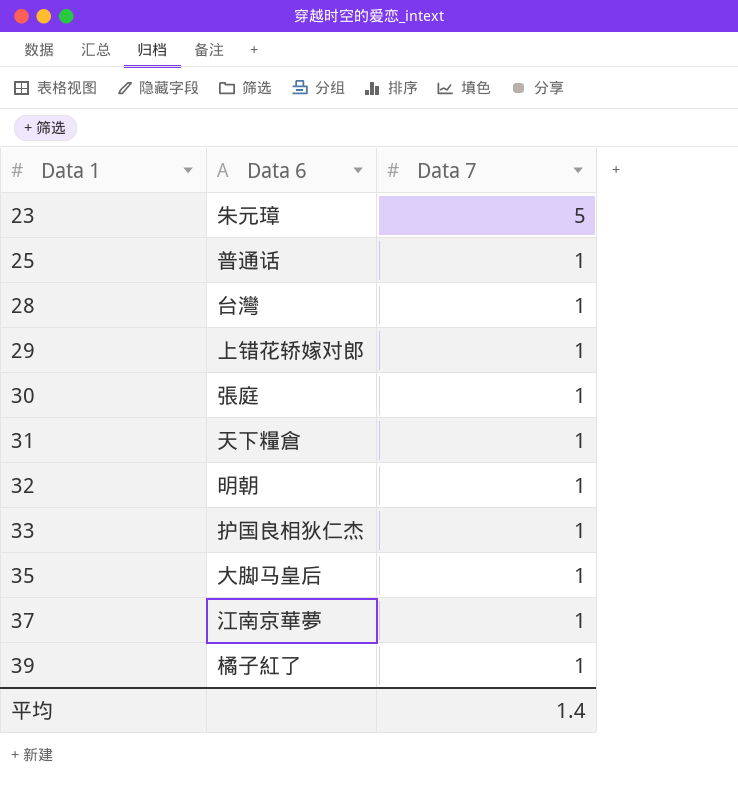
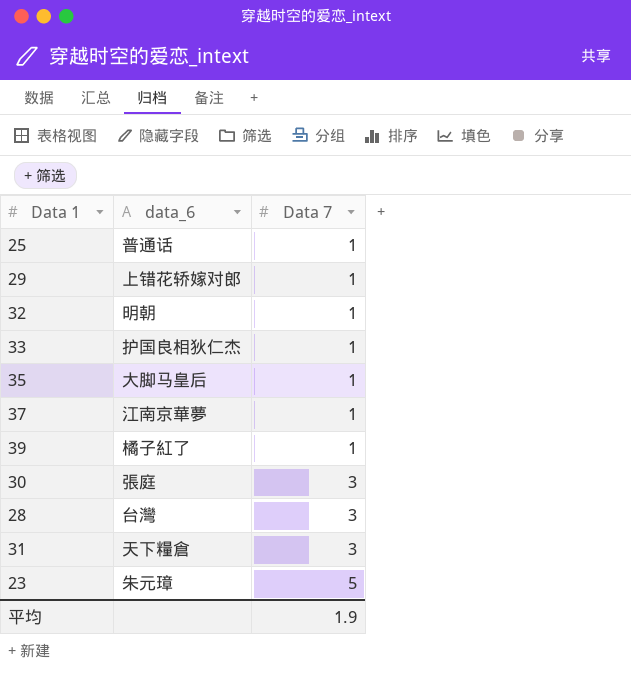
row order: Data 1 ascending -> Data 7 ascending
column name: Data 6 -> data_6
30 | Data 7: 1 -> 3
28 | Data 7: 1 -> 3
31 | Data 7: 1 -> 3
平均 | Data 7: 1.4 -> 1.9

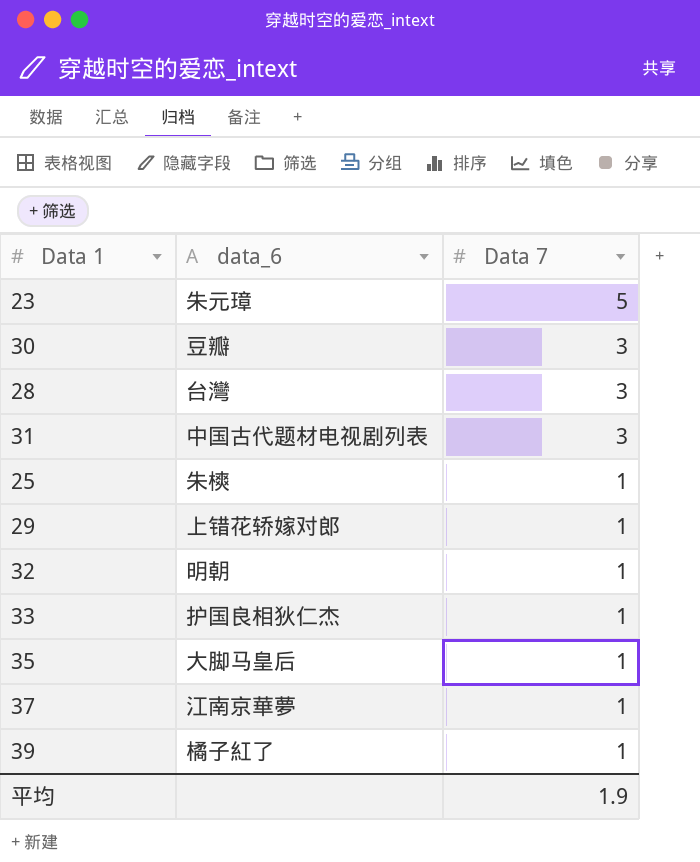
row order: Data 7 ascending -> Data 7 descending
30 | data_6: 張庭 -> 豆瓣
31 | data_6: 天下糧倉 -> 中国古代题材电视剧列表
25 | data_6: 普通话 -> 朱樉

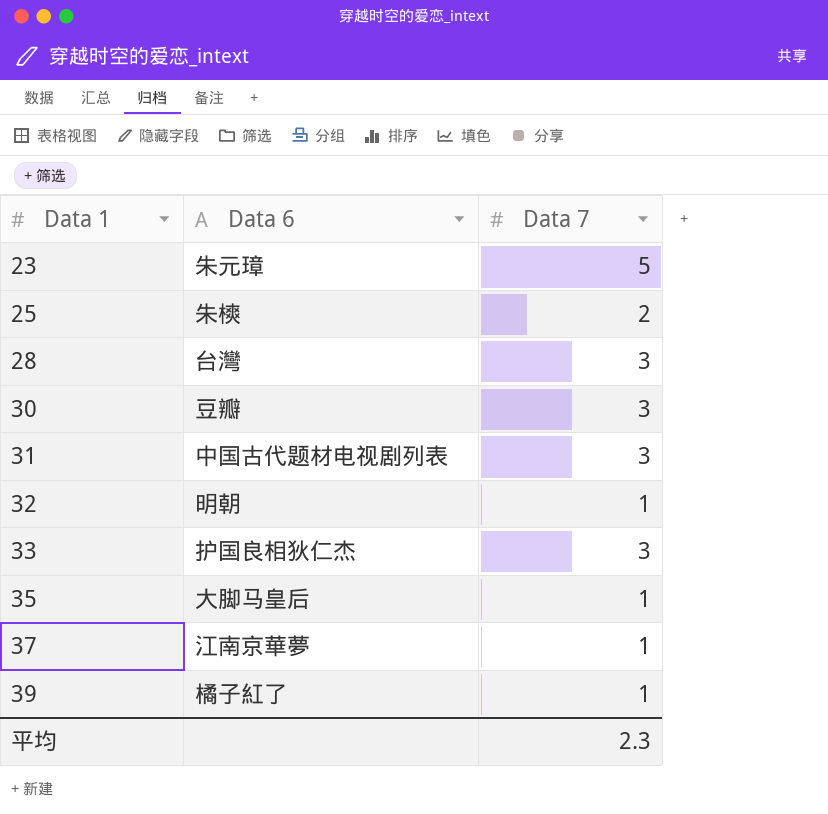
row order: Data 7 descending -> Data 1 ascending
column name: data_6 -> Data 6
row 29: 上错花轿嫁对郎 | 1 -> none
25 | Data 7: 1 -> 2
33 | Data 7: 1 -> 3
平均 | Data 7: 1.9 -> 2.3

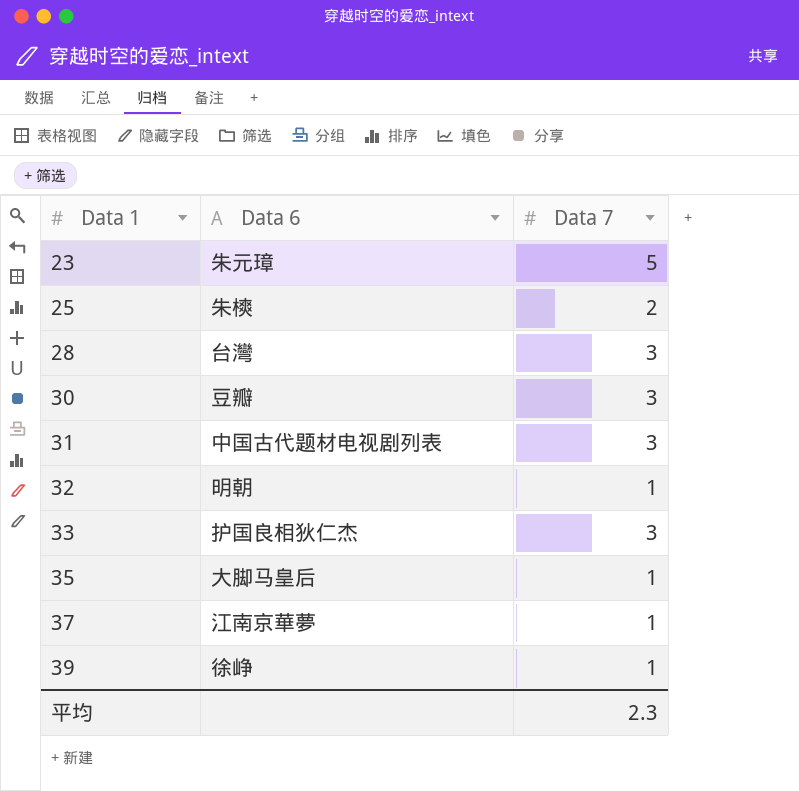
39 | Data 6: 橘子紅了 -> 徐峥

